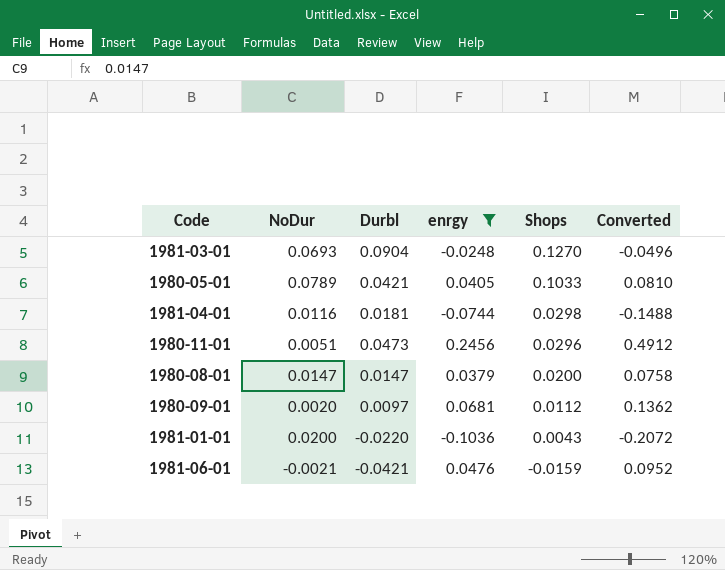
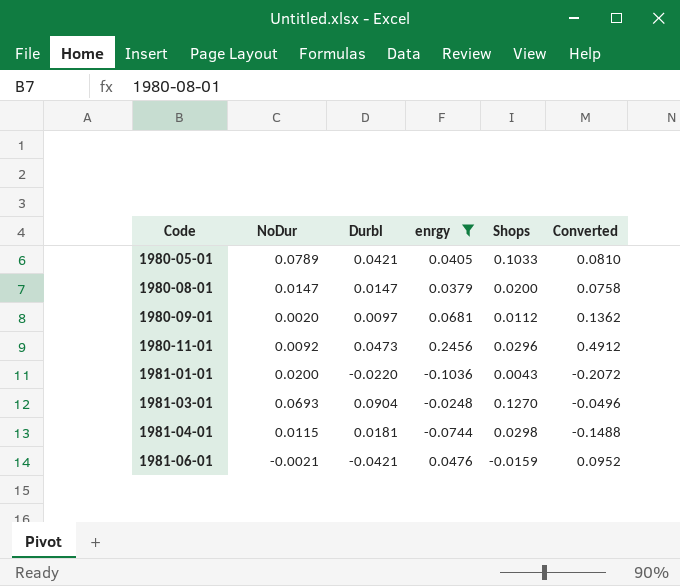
row order: Shops descending -> Code ascending
1980-11-01 | NoDur: 0.0051 -> 0.0092
1981-04-01 | NoDur: 0.0116 -> 0.0115

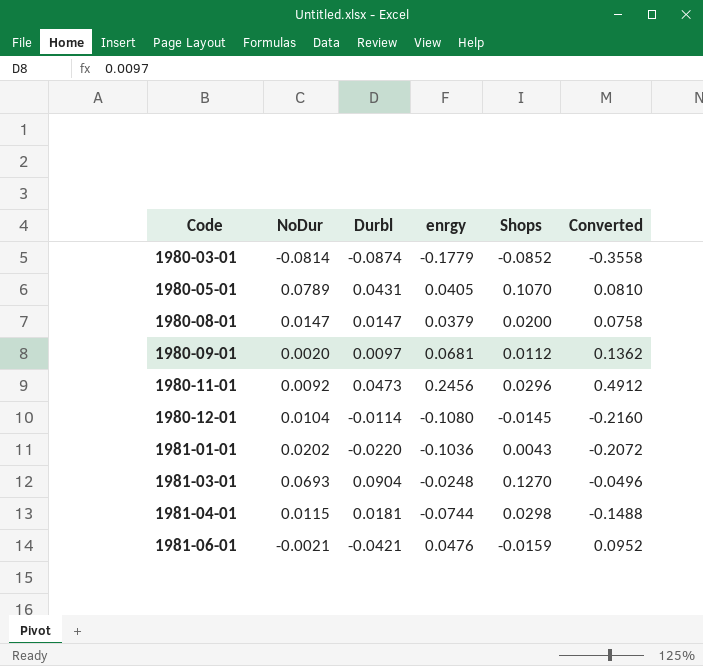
filter: enrgy >= -0.1036 -> none
1980-05-01 | Durbl: 0.0421 -> 0.0431
1980-05-01 | Shops: 0.1033 -> 0.1070
1981-01-01 | NoDur: 0.0200 -> 0.0202

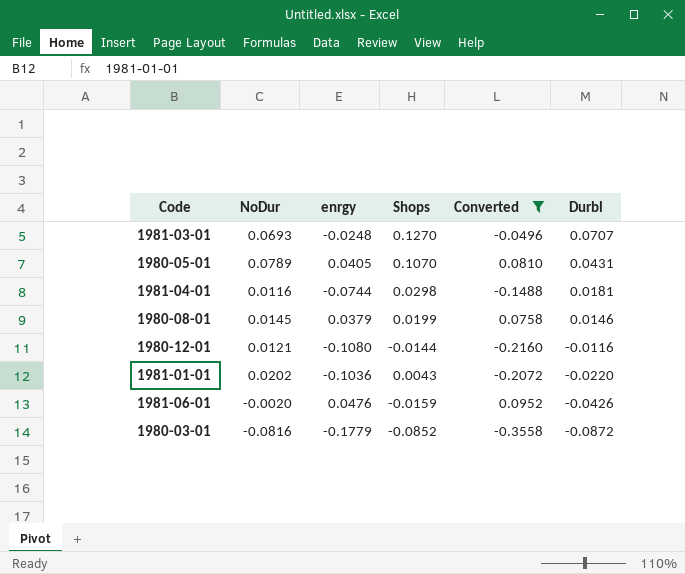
filter: none -> Converted <= 0.0952
row order: Code ascending -> Durbl descending
column Durbl | position: 3 -> 6
1981-03-01 | Durbl: 0.0904 -> 0.0707
1981-04-01 | NoDur: 0.0115 -> 0.0116
1980-08-01 | NoDur: 0.0147 -> 0.0145
1980-08-01 | Shops: 0.0200 -> 0.0199
1980-08-01 | Durbl: 0.0147 -> 0.0146
1980-12-01 | NoDur: 0.0104 -> 0.0121
1980-12-01 | Shops: -0.0145 -> -0.0144
1980-12-01 | Durbl: -0.0114 -> -0.0116
1981-06-01 | NoDur: -0.0021 -> -0.0020
1981-06-01 | Durbl: -0.0421 -> -0.0426
1980-03-01 | NoDur: -0.0814 -> -0.0816
1980-03-01 | Durbl: -0.0874 -> -0.0872

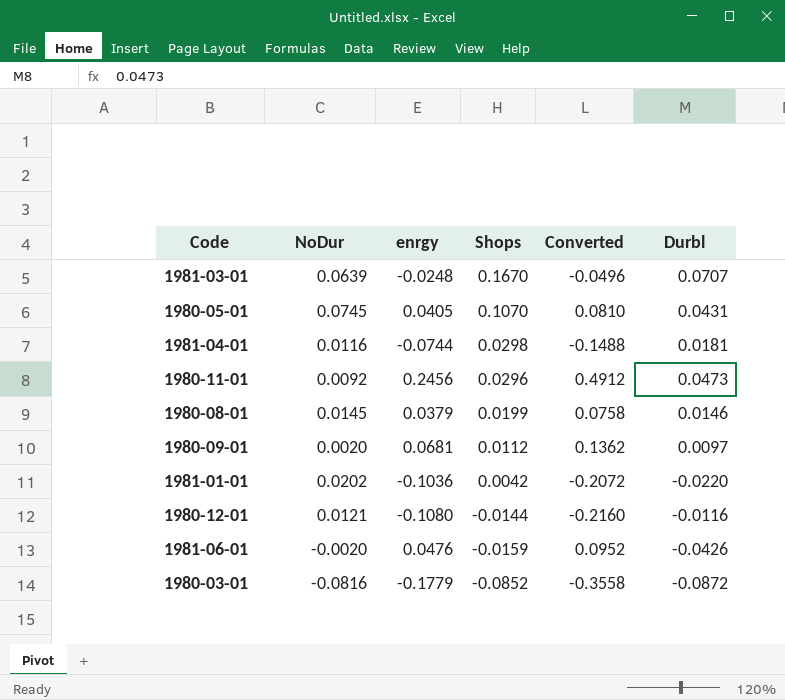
filter: Converted <= 0.0952 -> none
row order: Durbl descending -> Shops descending
1981-03-01 | NoDur: 0.0693 -> 0.0639
1981-03-01 | Shops: 0.1270 -> 0.1670
1980-05-01 | NoDur: 0.0789 -> 0.0745
1981-01-01 | Shops: 0.0043 -> 0.0042

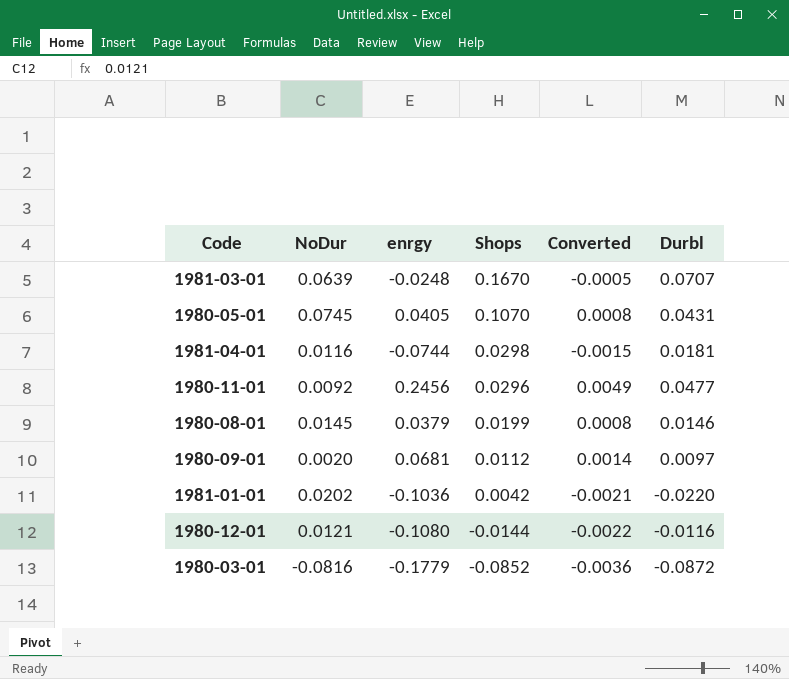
column Converted | formula: [enrgy] * 2 -> [enrgy] * 0.02
row 1981-06-01: -0.0020 | 0.0476 | -0.0159 | 0.0952 | -0.0426 -> none
1980-11-01 | Durbl: 0.0473 -> 0.0477

